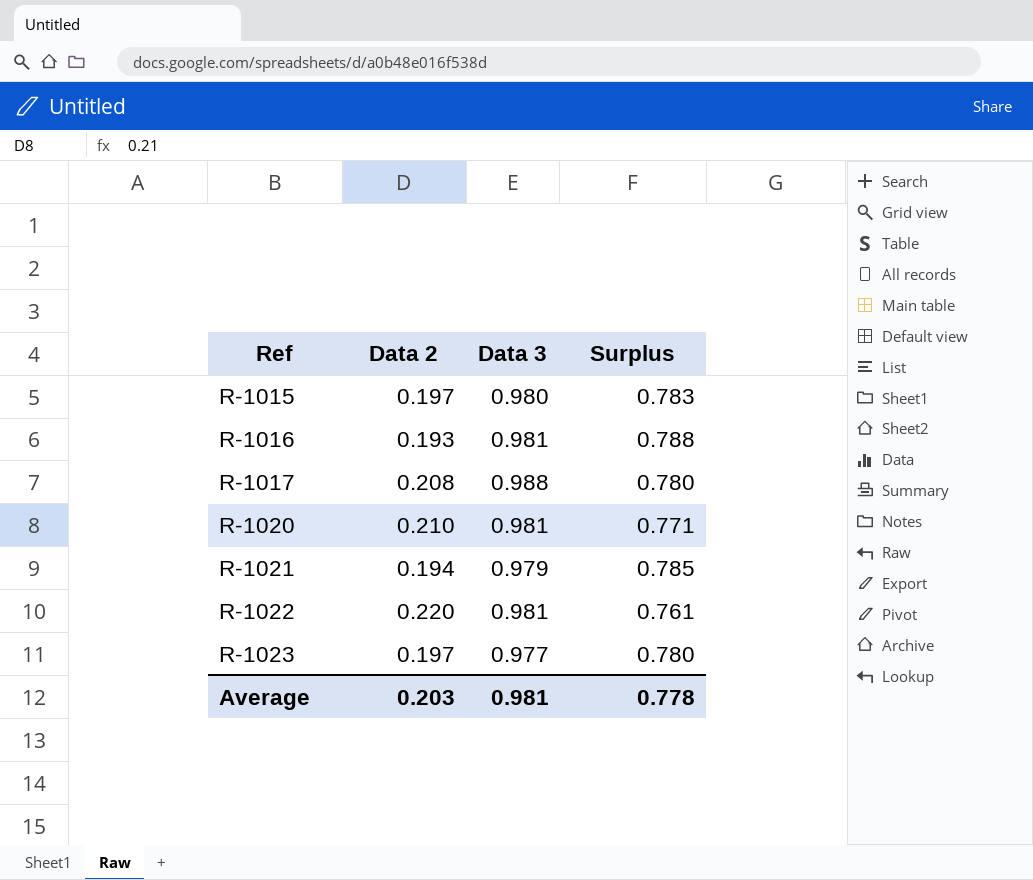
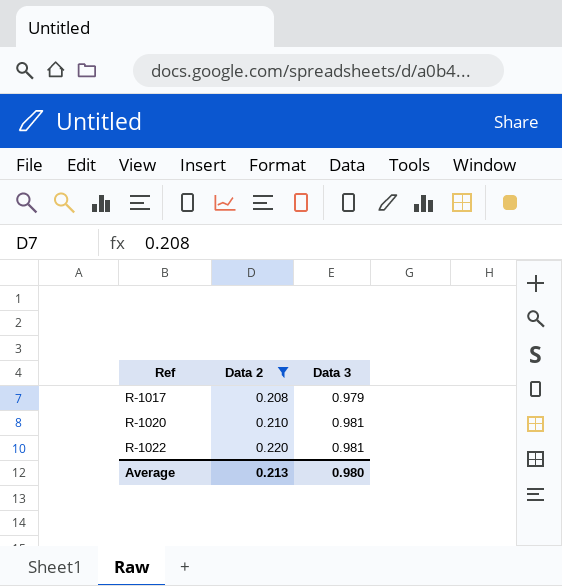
filter: none -> Data 2 >= 0.208
column Surplus | formula: [Data 3] - [Data 2] -> none
R-1017 | Data 3: 0.988 -> 0.979
Average | Data 2: 0.203 -> 0.213
Average | Data 3: 0.981 -> 0.980

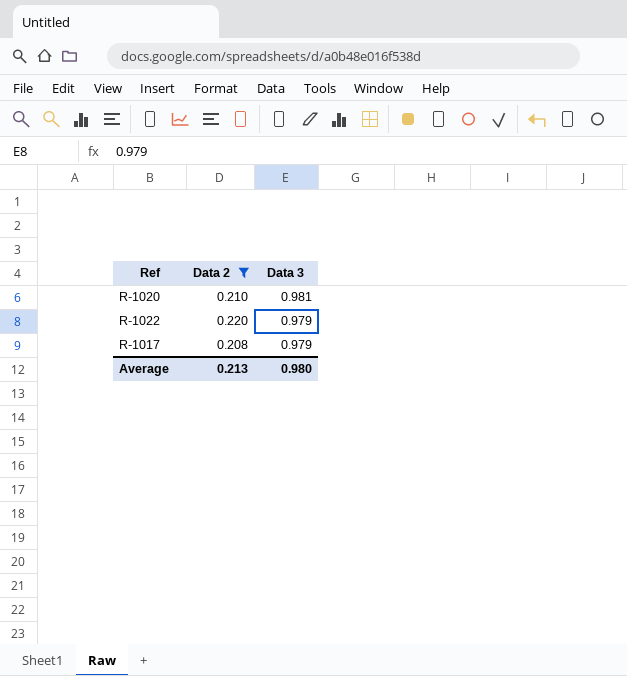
row order: Ref ascending -> Data 3 descending
R-1022 | Data 3: 0.981 -> 0.979

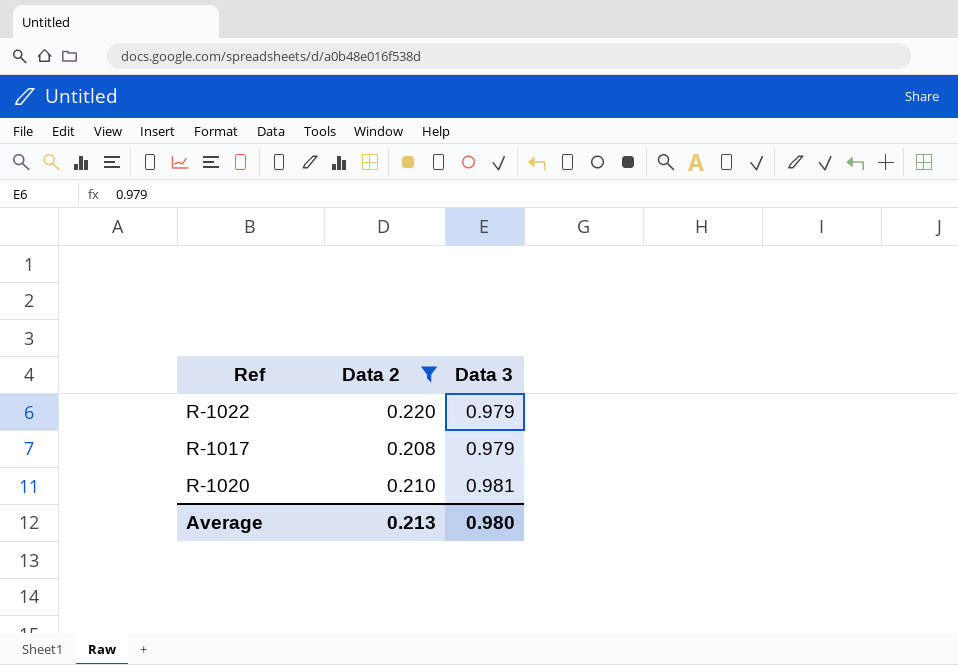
row order: Data 3 descending -> Data 3 ascending

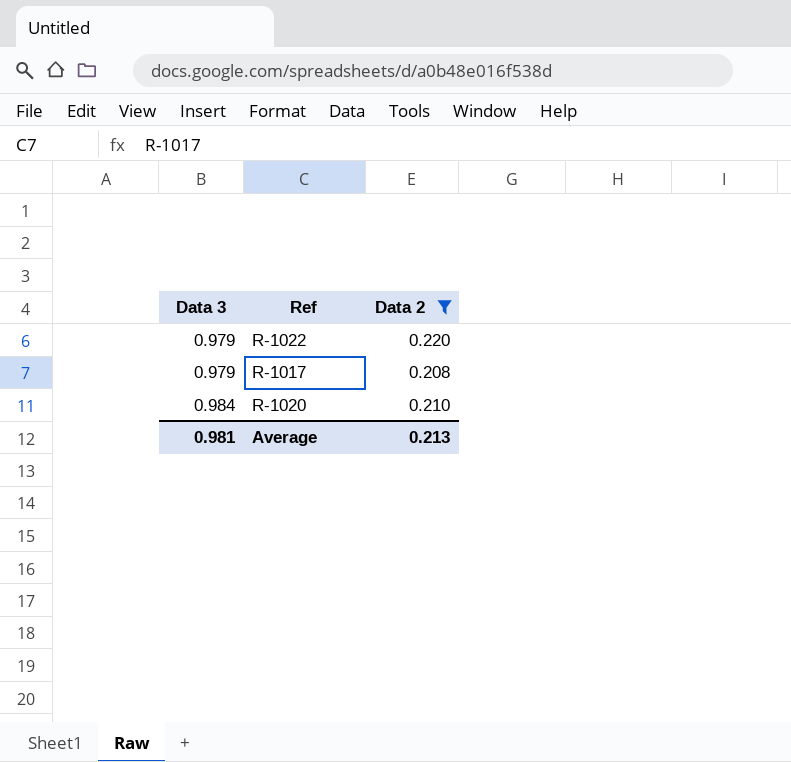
column Data 3 | position: 3 -> 1
R-1020 | Data 3: 0.981 -> 0.984
Average | Data 3: 0.980 -> 0.981

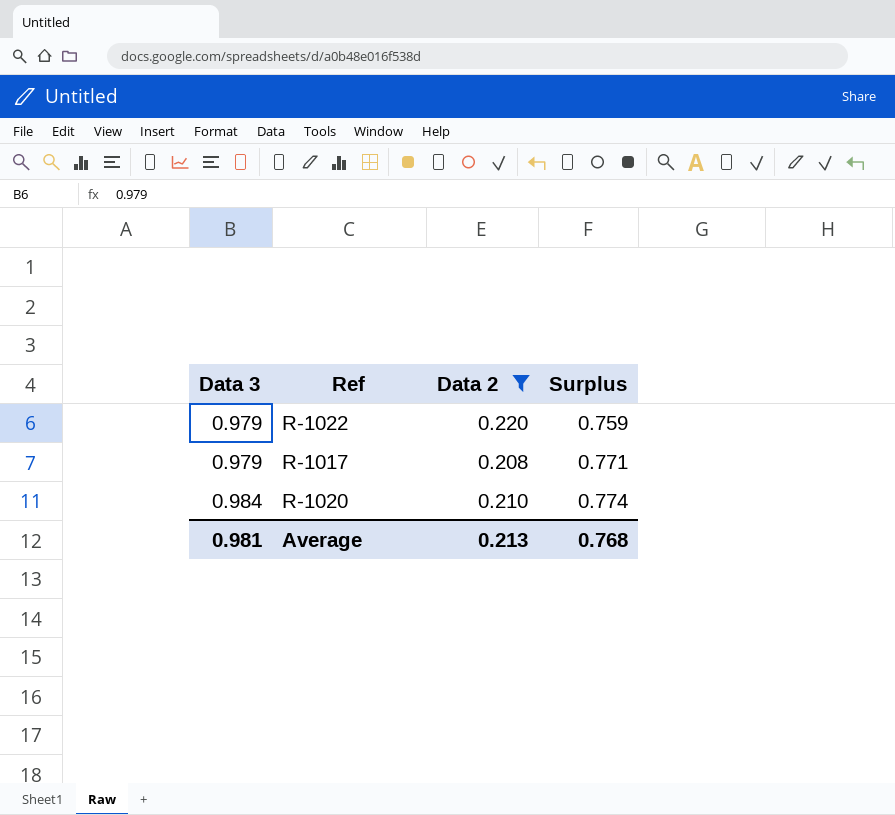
column Surplus | formula: none -> [Data 3] - [Data 2]

